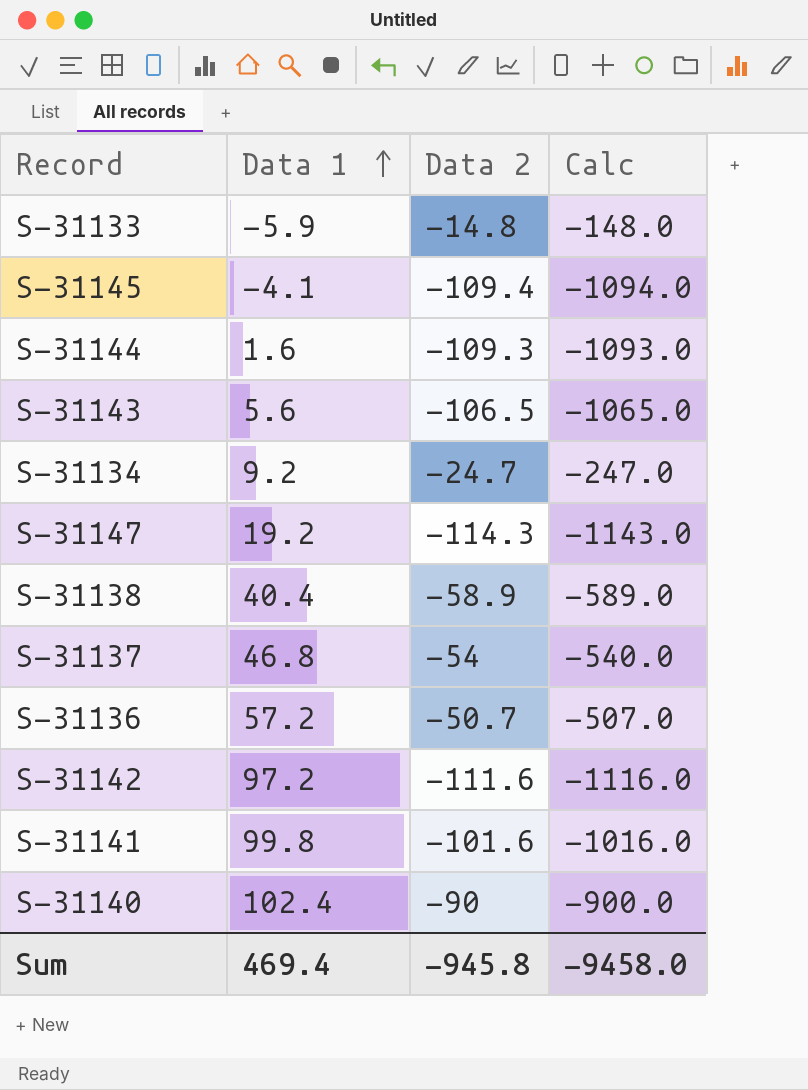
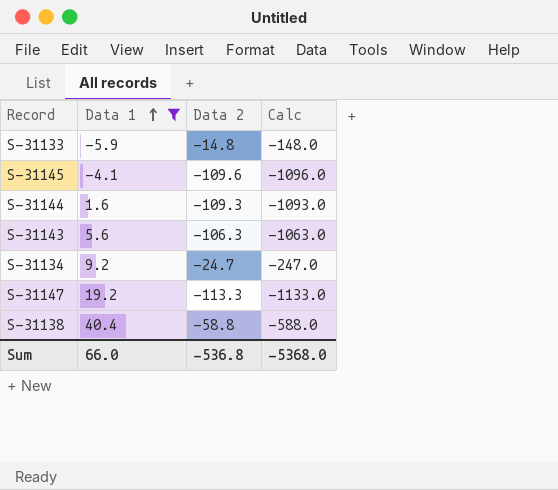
filter: none -> Data 1 <= 40.4
S-31145 | Data 2: -109.4 -> -109.6
S-31145 | Calc: -1094.0 -> -1096.0
S-31143 | Data 2: -106.5 -> -106.3
S-31143 | Calc: -1065.0 -> -1063.0
S-31147 | Data 2: -114.3 -> -113.3
S-31147 | Calc: -1143.0 -> -1133.0
S-31138 | Data 2: -58.9 -> -58.8
S-31138 | Calc: -589.0 -> -588.0
Sum | Data 1: 469.4 -> 66.0
Sum | Data 2: -945.8 -> -536.8
Sum | Calc: -9458.0 -> -5368.0

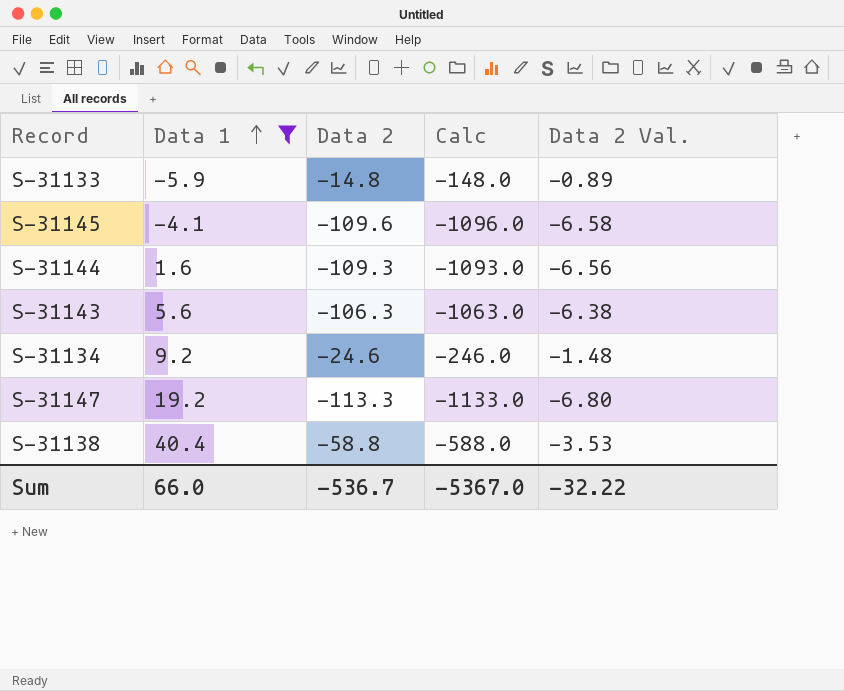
column Data 2 Val. | formula: none -> [Data 2] * 0.06
S-31134 | Data 2: -24.7 -> -24.6
S-31134 | Calc: -247.0 -> -246.0
Sum | Data 2: -536.8 -> -536.7
Sum | Calc: -5368.0 -> -5367.0

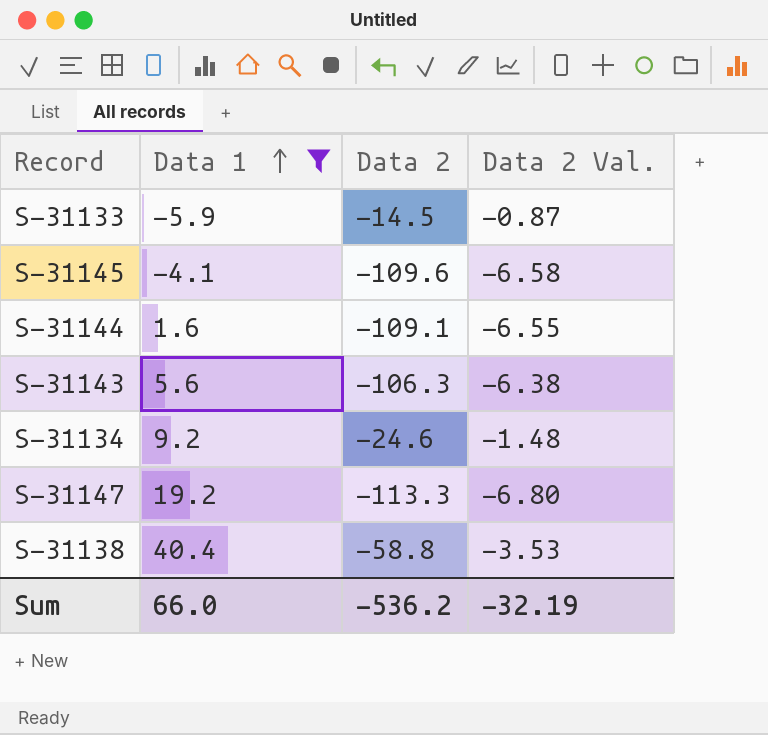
column Calc | formula: [Data 2] * 10 -> none
S-31133 | Data 2: -14.8 -> -14.5
S-31133 | Data 2 Val.: -0.89 -> -0.87
S-31144 | Data 2: -109.3 -> -109.1
S-31144 | Data 2 Val.: -6.56 -> -6.55
Sum | Data 2: -536.7 -> -536.2
Sum | Data 2 Val.: -32.22 -> -32.19

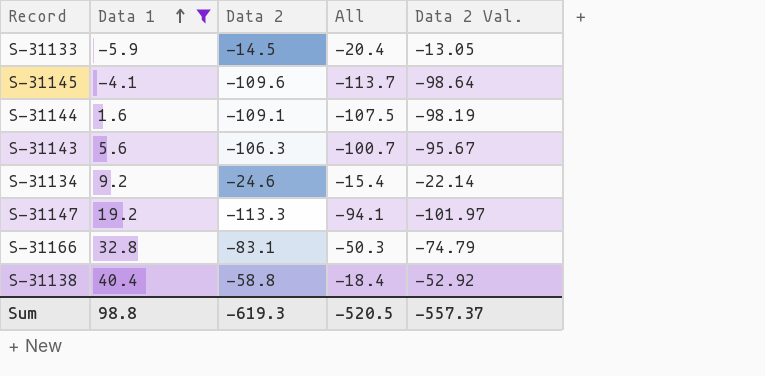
column All | formula: none -> [Data 1] + [Data 2]
column Data 2 Val. | formula: [Data 2] * 0.06 -> [Data 2] * 0.9
row S-31166: none -> 32.8 | -83.1 | -50.3 | -74.79
Sum | Data 1: 66.0 -> 98.8
Sum | Data 2: -536.2 -> -619.3
Sum | Data 2 Val.: -32.19 -> -557.37

